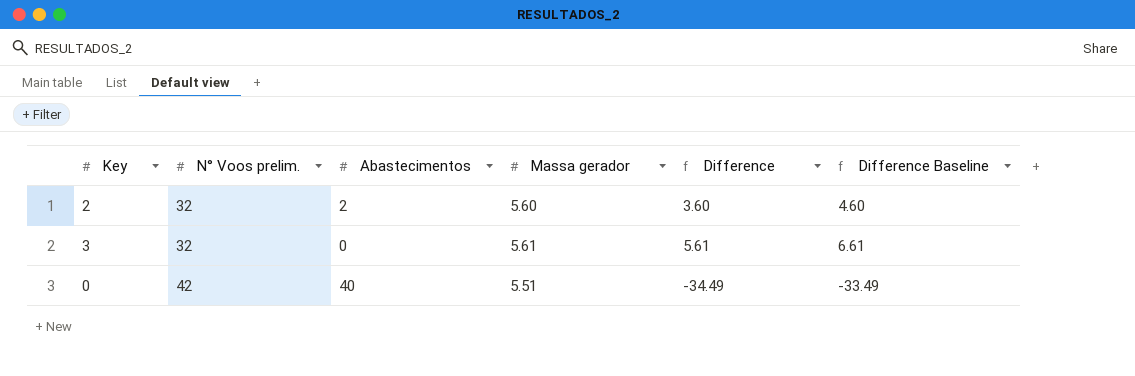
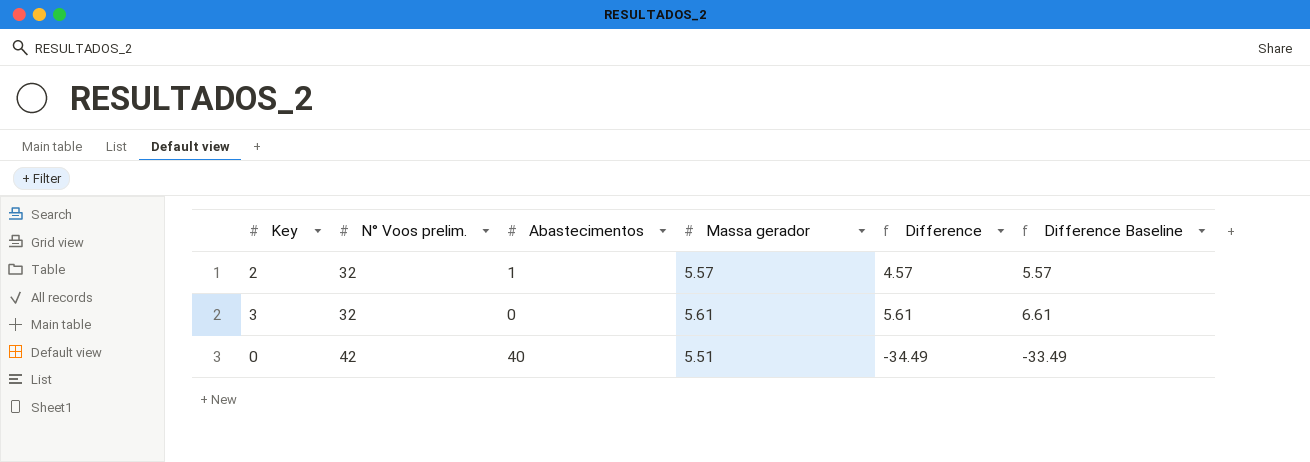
2 | Abastecimentos: 2 -> 1
2 | Massa gerador: 5.60 -> 5.57
2 | Difference: 3.60 -> 4.57
2 | Difference Baseline: 4.60 -> 5.57

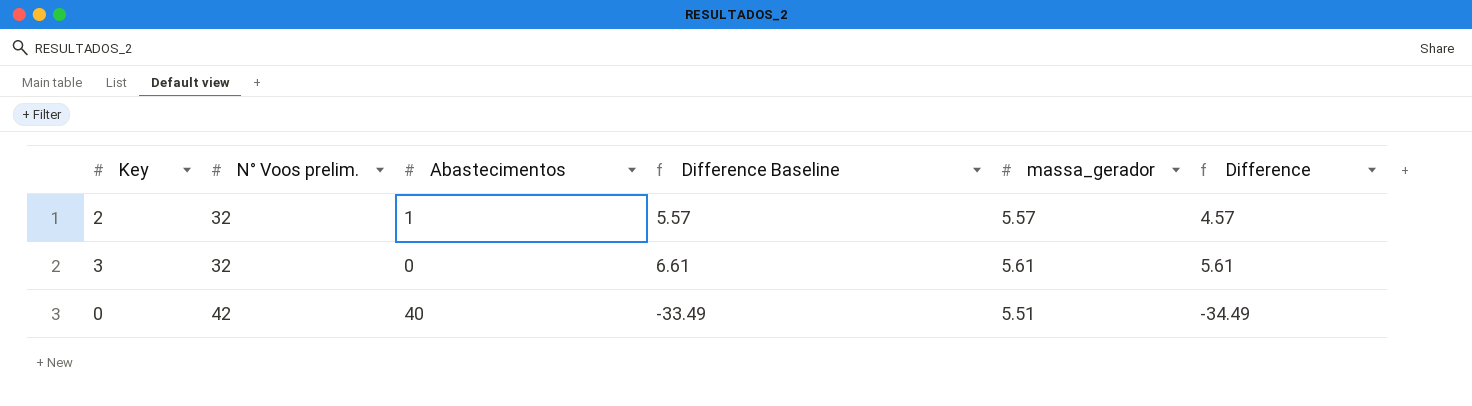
column Difference Baseline | position: 6 -> 4
column name: Massa gerador -> massa_gerador

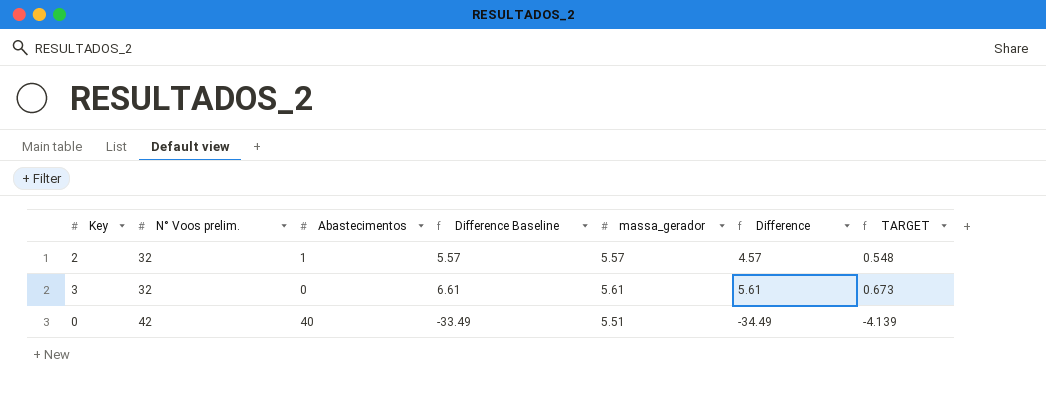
column TARGET | formula: none -> [Difference] * 0.12

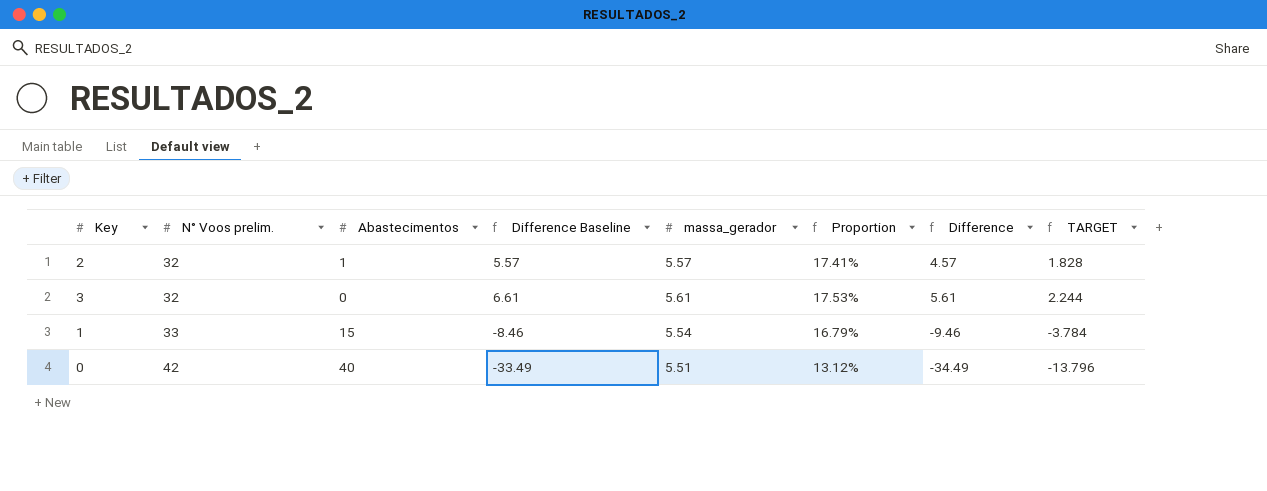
column Proportion | formula: none -> [massa_gerador] / [N° Voos prelim.]
column TARGET | formula: [Difference] * 0.12 -> [Difference] * 0.4
row 1: none -> 33 | 15 | -8.46 | 5.54 | 16.79% | -9.46 | -3.784

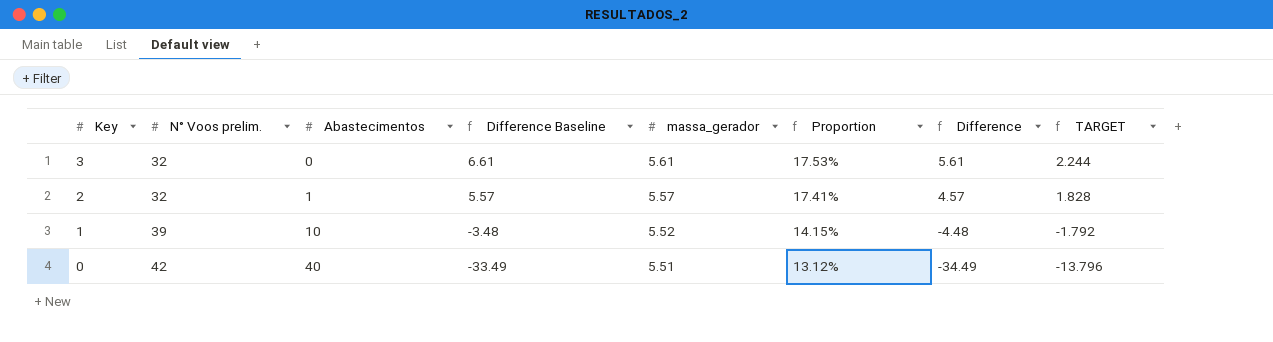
row order: N° Voos prelim. ascending -> Key descending
1 | N° Voos prelim.: 33 -> 39
1 | Abastecimentos: 15 -> 10
1 | Difference Baseline: -8.46 -> -3.48
1 | massa_gerador: 5.54 -> 5.52
1 | Proportion: 16.79% -> 14.15%
1 | Difference: -9.46 -> -4.48
1 | TARGET: -3.784 -> -1.792

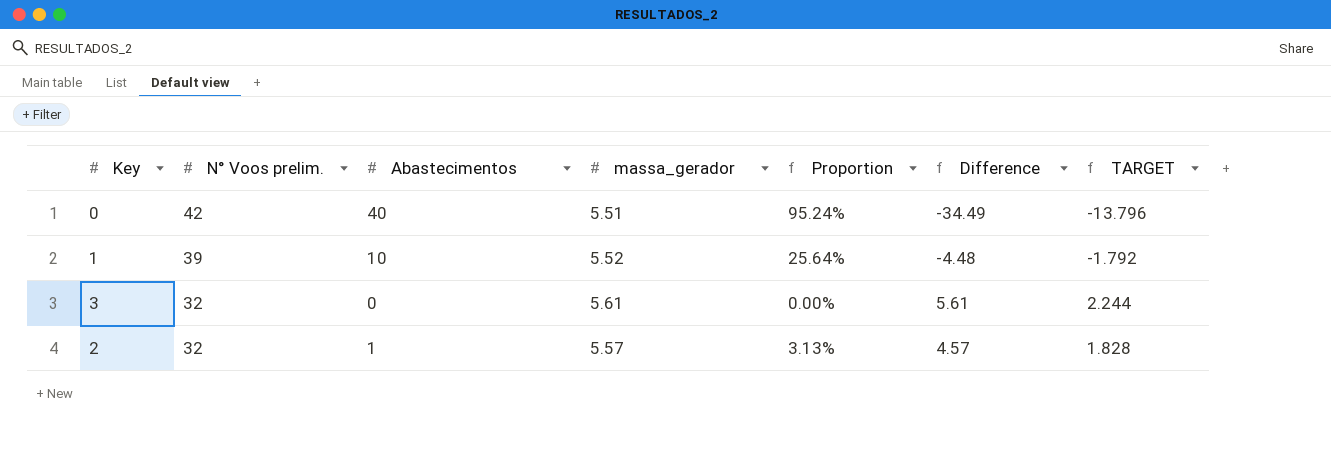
row order: Key descending -> N° Voos prelim. descending
column Difference Baseline | formula: [Difference] + 1 -> none
column Proportion | formula: [massa_gerador] / [N° Voos prelim.] -> [Abastecimentos] / [N° Voos prelim.]

